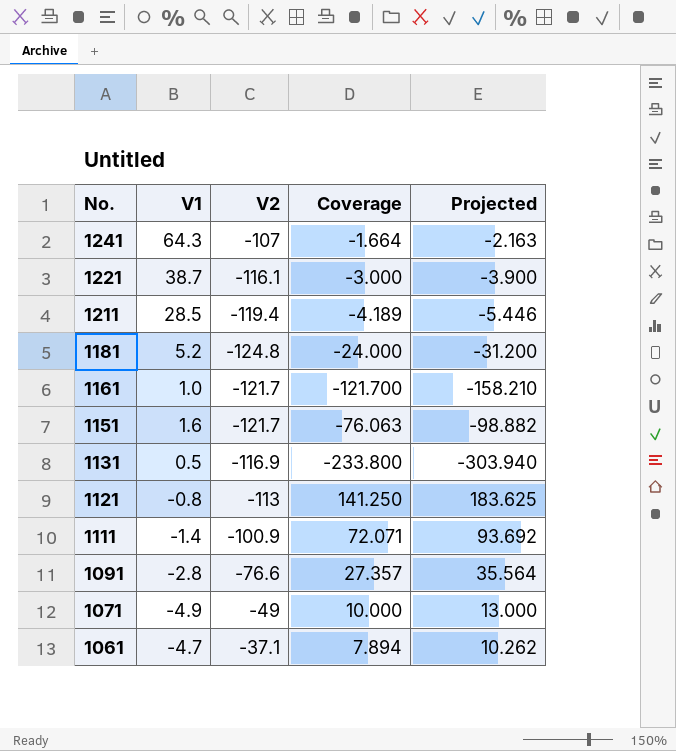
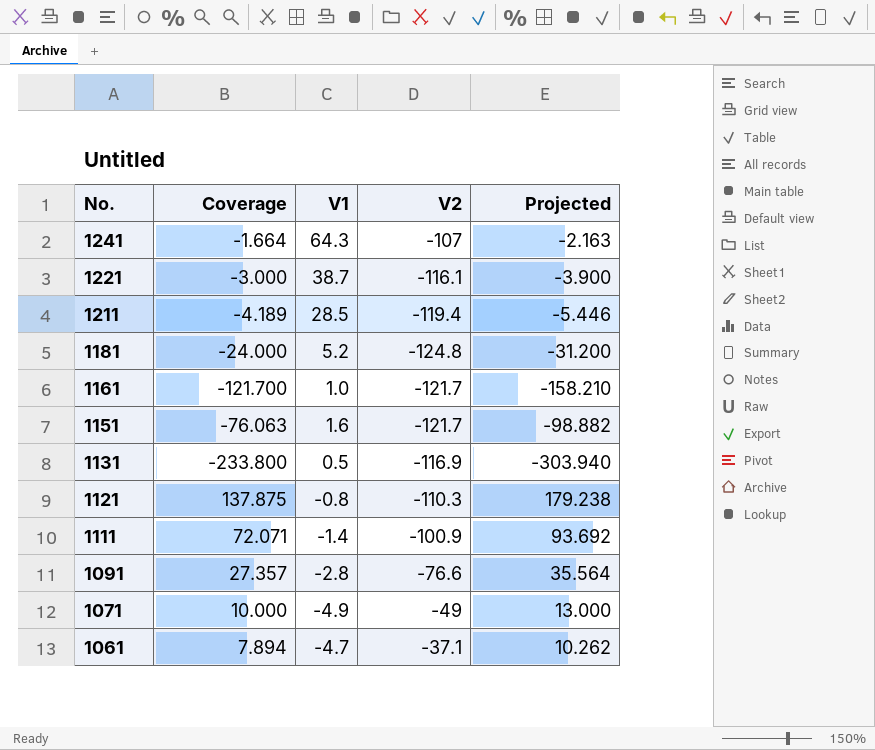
column Coverage | position: 4 -> 2
1121 | Coverage: 141.250 -> 137.875
1121 | V2: -113 -> -110.3
1121 | Projected: 183.625 -> 179.238

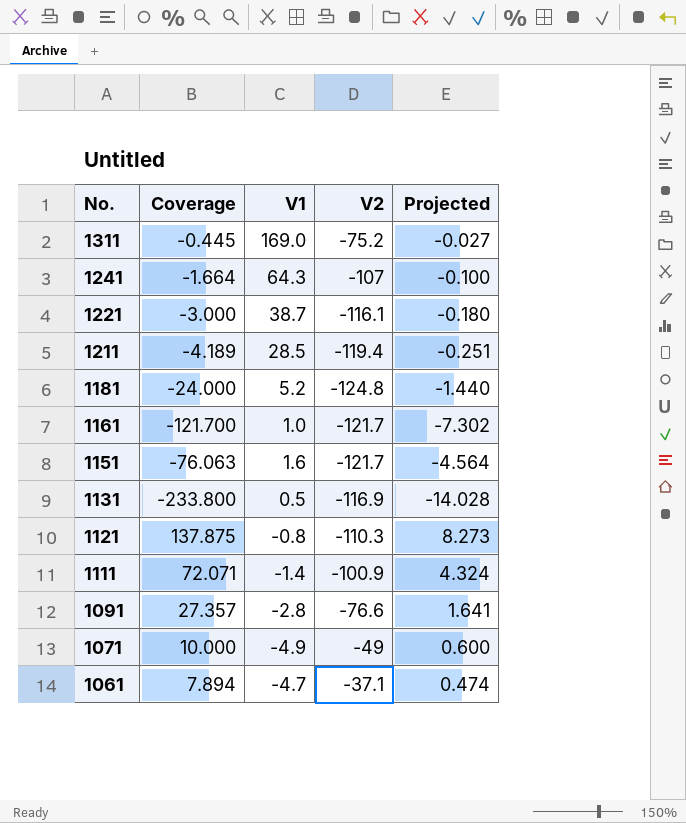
column Projected | formula: [Coverage] * 1.3 -> [Coverage] * 0.06
row 1311: none -> -0.445 | 169.0 | -75.2 | -0.027

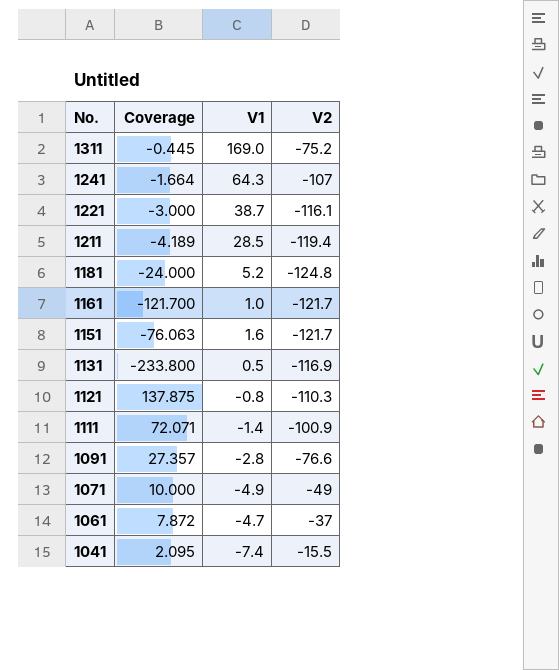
column Projected | formula: [Coverage] * 0.06 -> none
1061 | Coverage: 7.894 -> 7.872
1061 | V2: -37.1 -> -37
row 1041: none -> 2.095 | -7.4 | -15.5

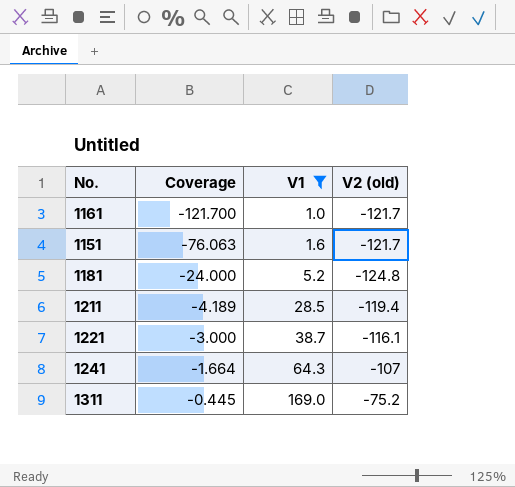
filter: none -> V1 >= 1.0
row order: No. descending -> Coverage ascending
column name: V2 -> V2 (old)

